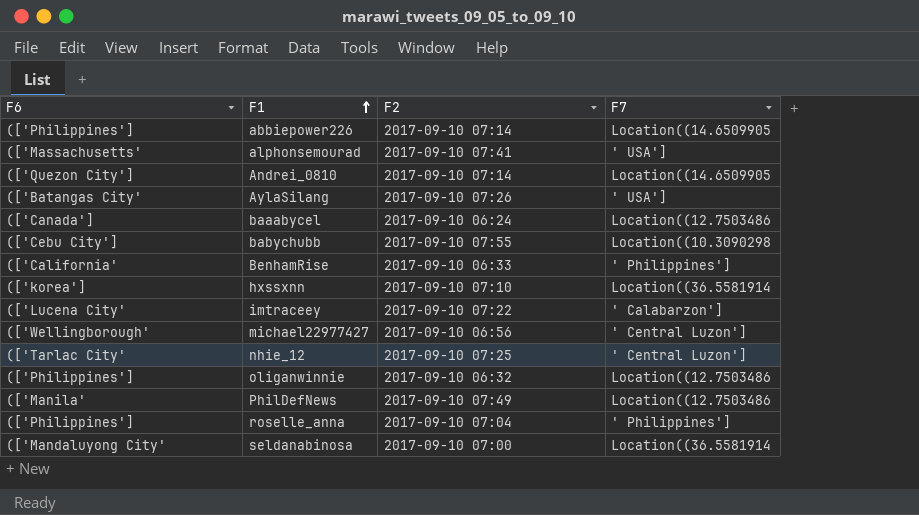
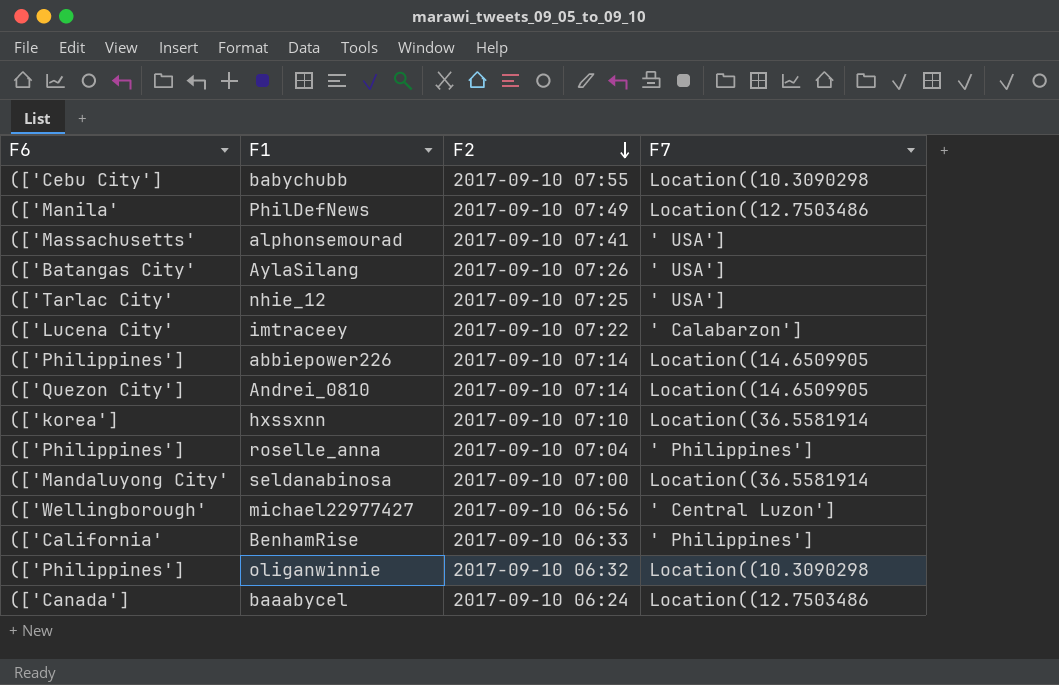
row order: F1 ascending -> F2 descending
nhie_12 | F7: ' Central Luzon'] -> ' USA']
oliganwinnie | F7: Location((12.7503486 -> Location((10.3090298

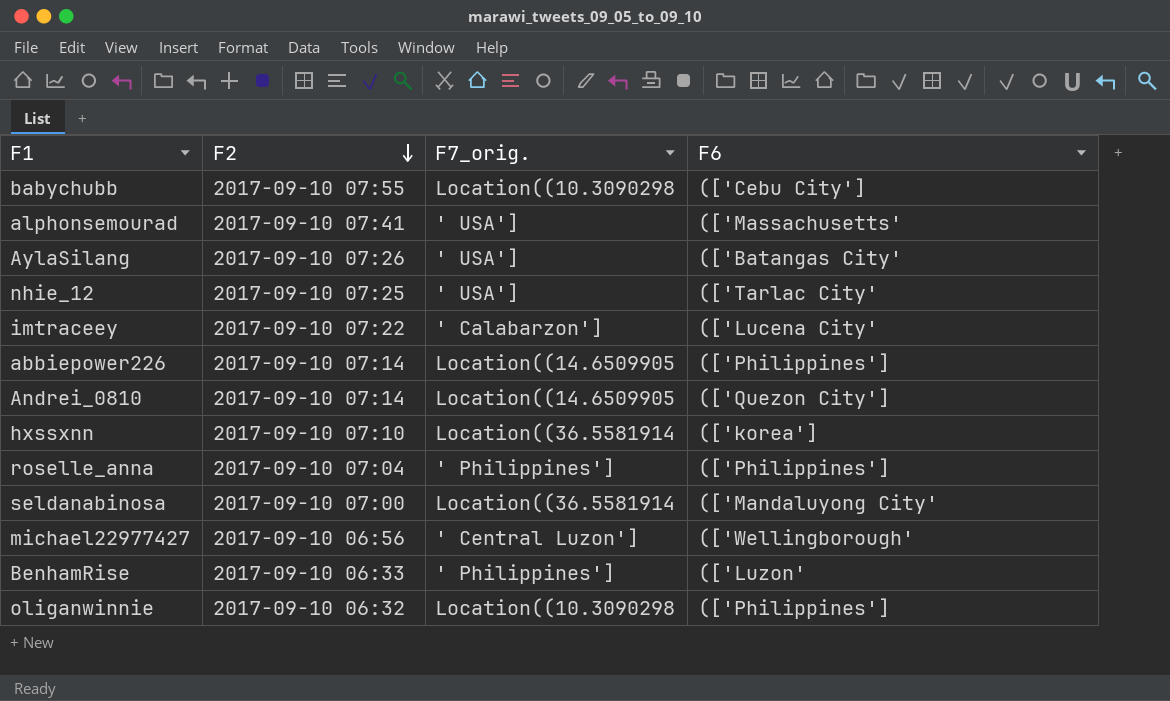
column name: F7 -> F7_orig.
column F6 | position: 1 -> 4
row PhilDefNews: (['Manila' | 2017-09-10 07:49 | Location((12.7503486 -> none
row baaabycel: (['Canada'] | 2017-09-10 06:24 | Location((12.7503486 -> none
BenhamRise | F6: (['California' -> (['Luzon'

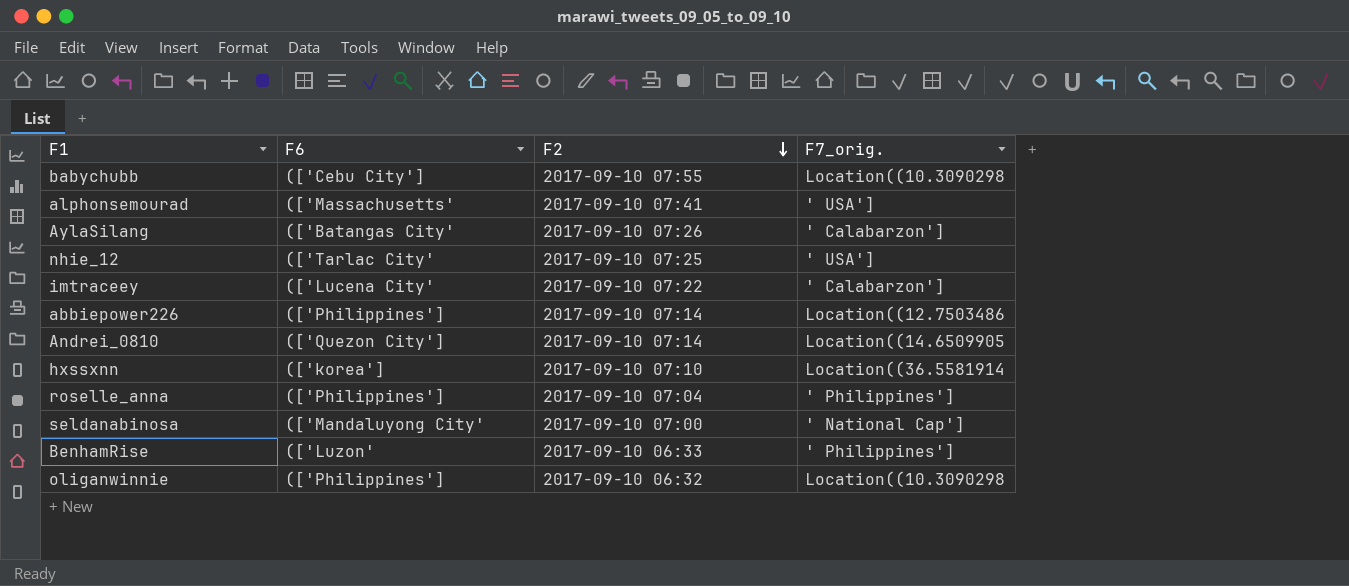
column F6 | position: 4 -> 2
row michael22977427: 2017-09-10 06:56 | ' Central Luzon'] | (['Wellingborough' -> none
AylaSilang | F7_orig.: ' USA'] -> ' Calabarzon']
abbiepower226 | F7_orig.: Location((14.6509905 -> Location((12.7503486
seldanabinosa | F7_orig.: Location((36.5581914 -> ' National Cap']

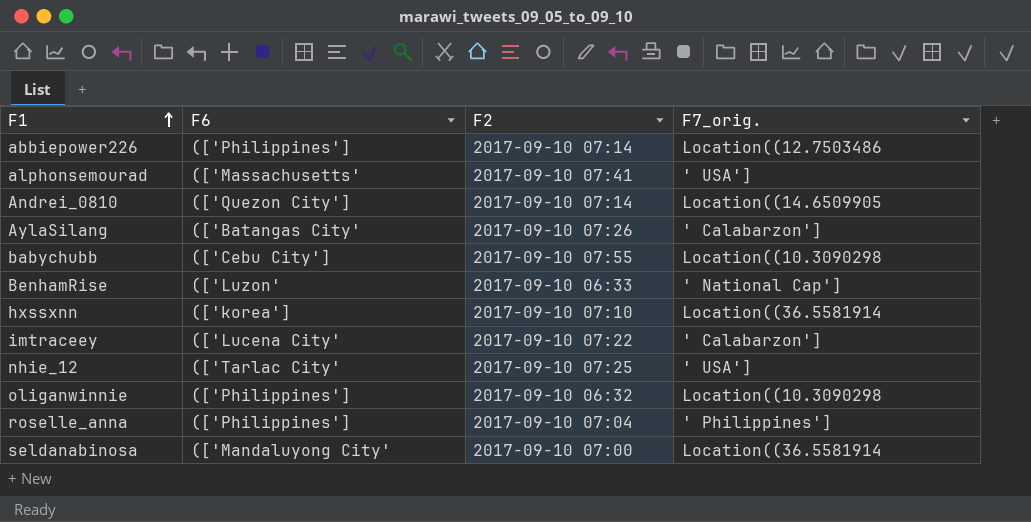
row order: F2 descending -> F1 ascending
BenhamRise | F7_orig.: ' Philippines'] -> ' National Cap']
seldanabinosa | F7_orig.: ' National Cap'] -> Location((36.5581914

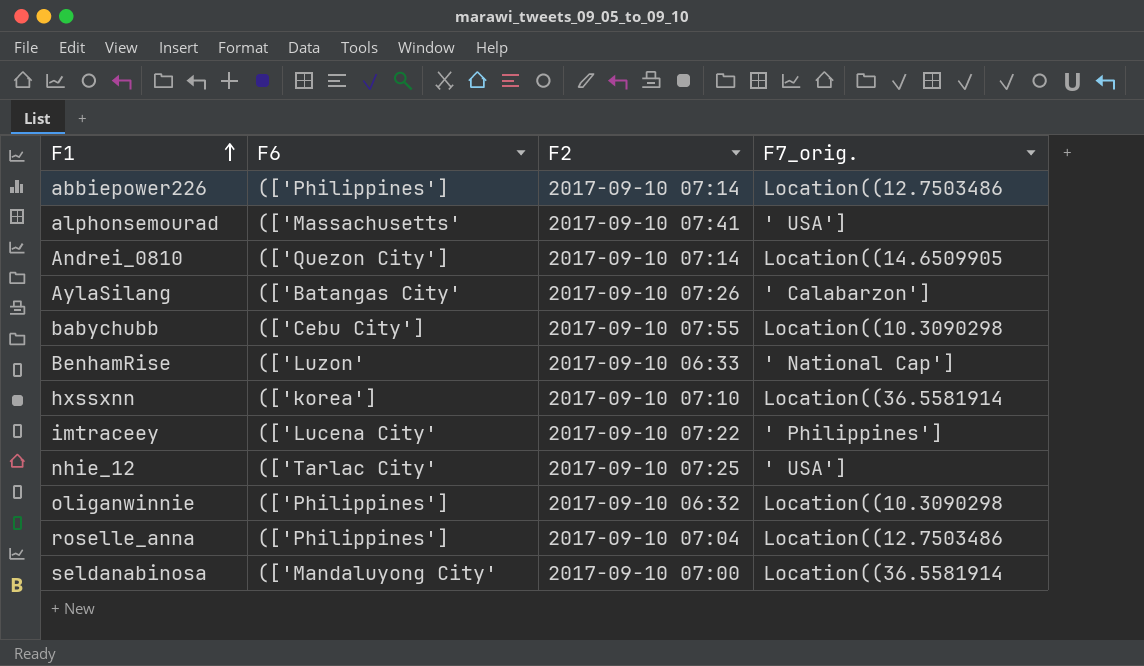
imtraceey | F7_orig.: ' Calabarzon'] -> ' Philippines']
roselle_anna | F7_orig.: ' Philippines'] -> Location((12.7503486

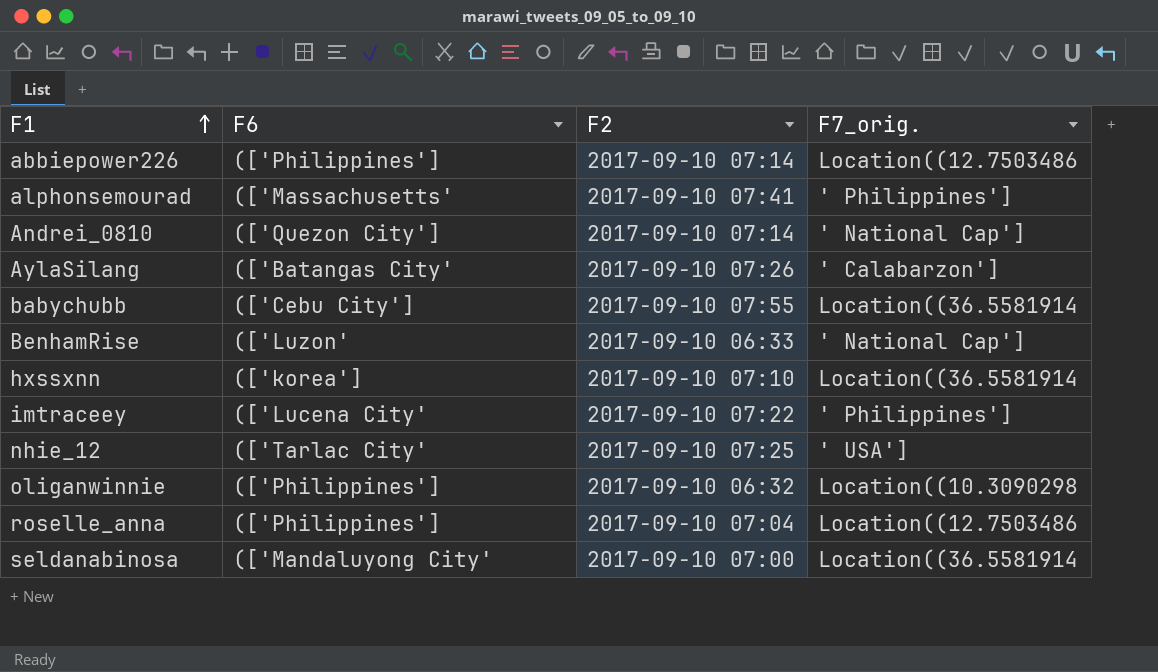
alphonsemourad | F7_orig.: ' USA'] -> ' Philippines']
Andrei_0810 | F7_orig.: Location((14.6509905 -> ' National Cap']
babychubb | F7_orig.: Location((10.3090298 -> Location((36.5581914

